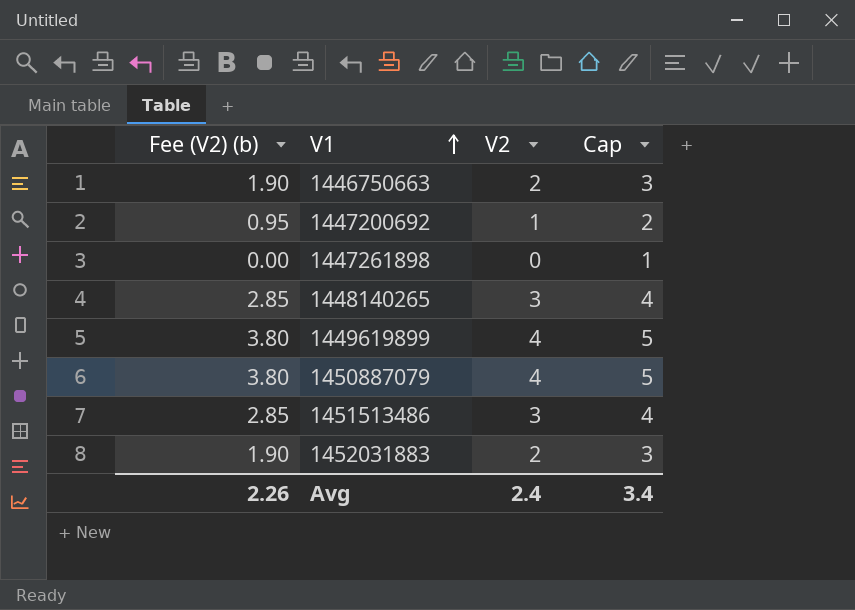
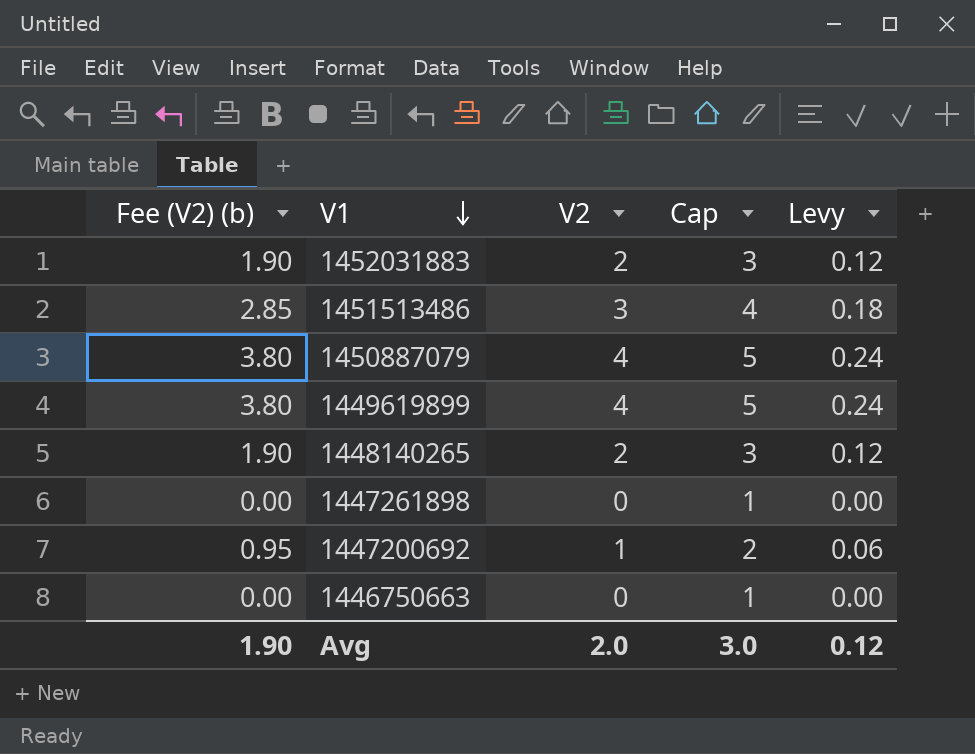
row order: V1 ascending -> V1 descending
column Levy | formula: none -> [V2] * 0.06
1448140265 | Fee (V2) (b): 2.85 -> 1.90
1448140265 | V2: 3 -> 2
1448140265 | Cap: 4 -> 3
1446750663 | Fee (V2) (b): 1.90 -> 0.00
1446750663 | V2: 2 -> 0
1446750663 | Cap: 3 -> 1
Avg | Fee (V2) (b): 2.26 -> 1.90
Avg | V2: 2.4 -> 2.0
Avg | Cap: 3.4 -> 3.0

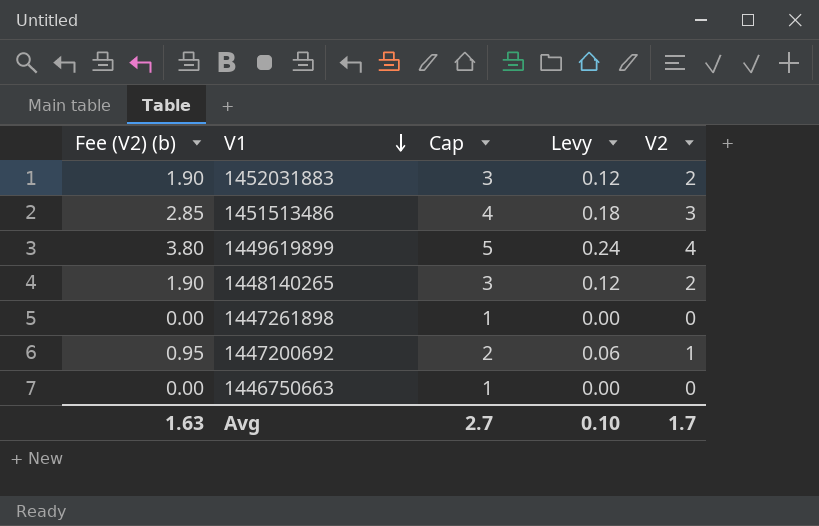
column V2 | position: 3 -> 5
row 1450887079: 3.80 | 4 | 5 | 0.24 -> none
Avg | Fee (V2) (b): 1.90 -> 1.63
Avg | Cap: 3.0 -> 2.7
Avg | Levy: 0.12 -> 0.10
Avg | V2: 2.0 -> 1.7

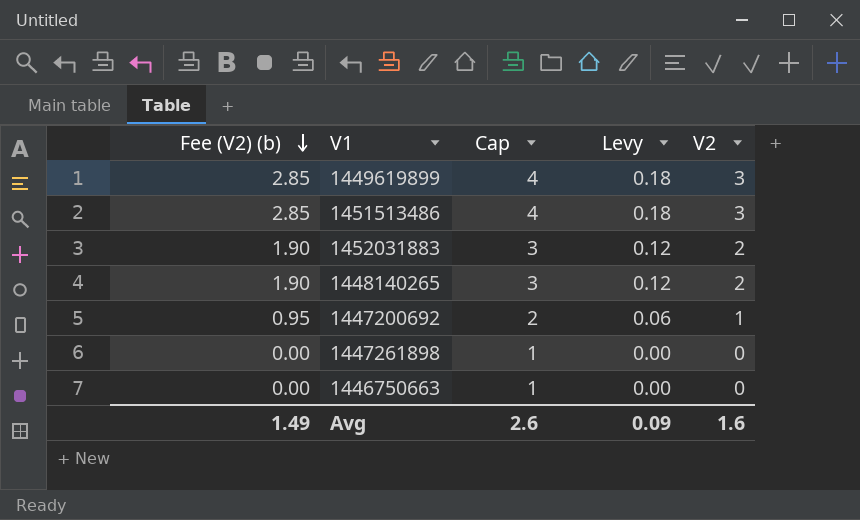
row order: V1 descending -> Fee (V2) (b) descending
1449619899 | Fee (V2) (b): 3.80 -> 2.85
1449619899 | Cap: 5 -> 4
1449619899 | Levy: 0.24 -> 0.18
1449619899 | V2: 4 -> 3
Avg | Fee (V2) (b): 1.63 -> 1.49
Avg | Cap: 2.7 -> 2.6
Avg | Levy: 0.10 -> 0.09
Avg | V2: 1.7 -> 1.6

